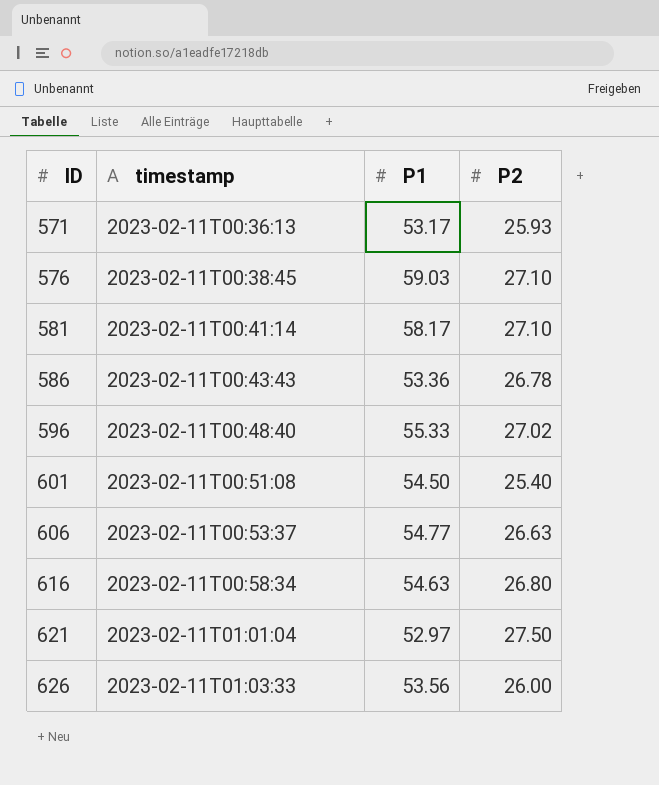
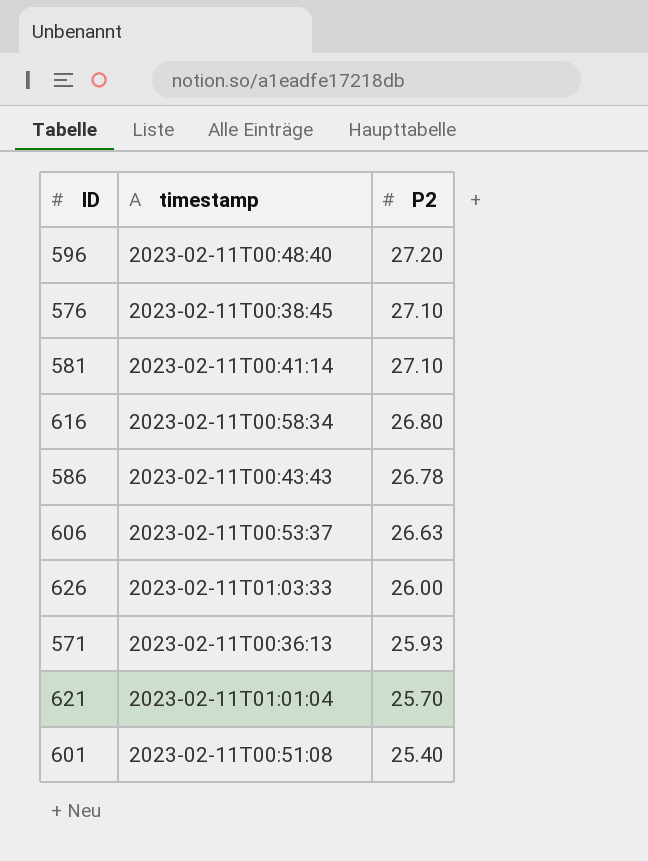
row order: ID ascending -> P2 descending
column P1 | position: 3 -> none
596 | P2: 27.02 -> 27.20
621 | P2: 27.50 -> 25.70

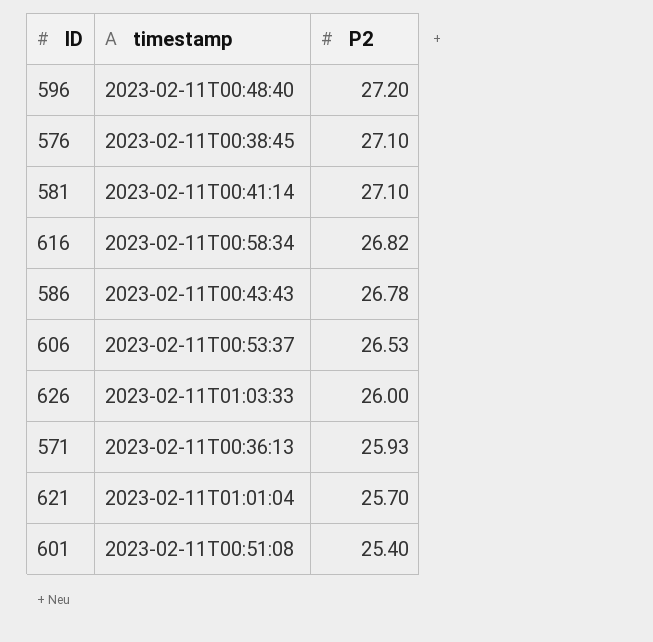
616 | P2: 26.80 -> 26.82
606 | P2: 26.63 -> 26.53

